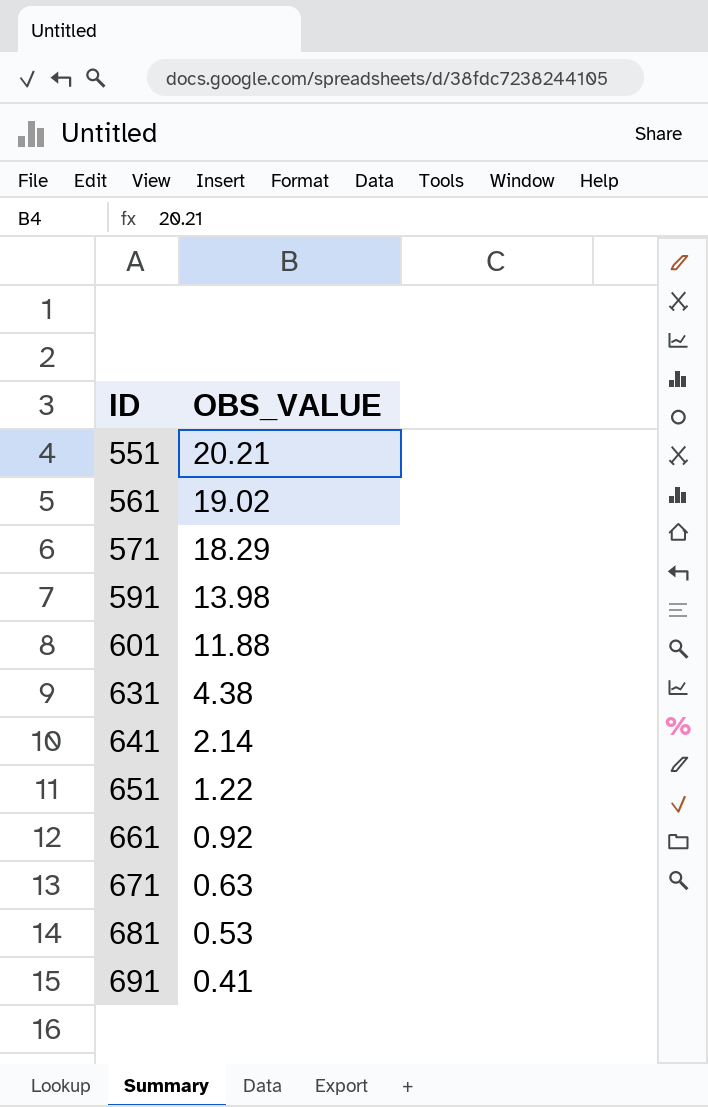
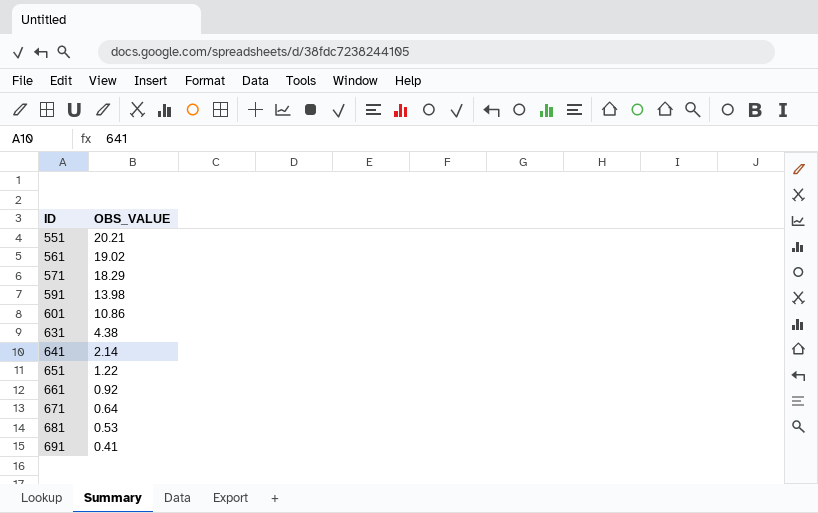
601 | OBS_VALUE: 11.88 -> 10.86
671 | OBS_VALUE: 0.63 -> 0.64

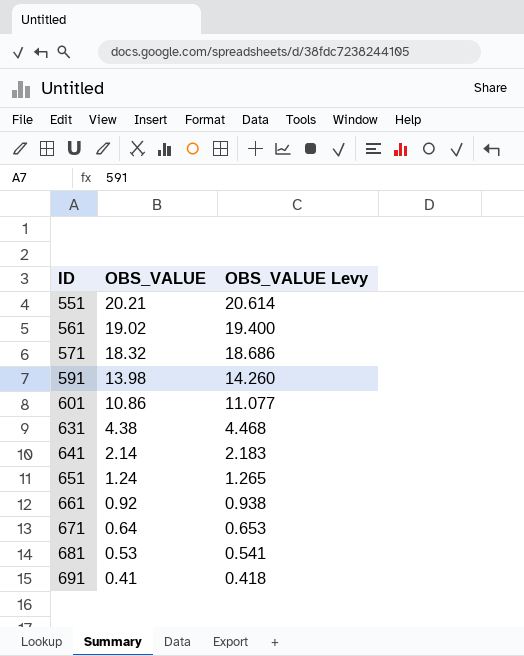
column OBS_VALUE Levy | formula: none -> [OBS_VALUE] * 1.02
571 | OBS_VALUE: 18.29 -> 18.32
651 | OBS_VALUE: 1.22 -> 1.24

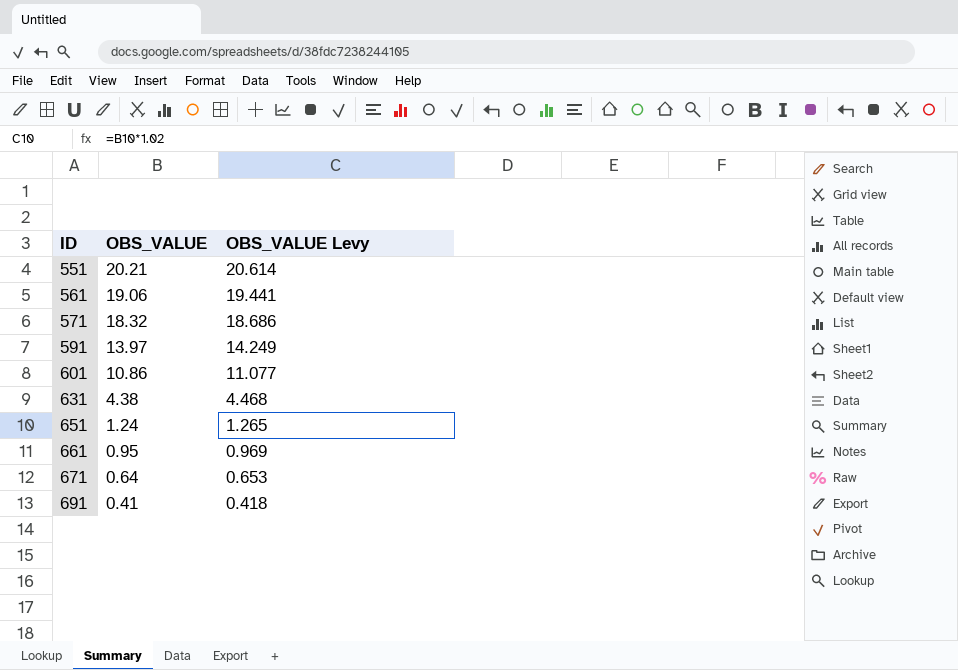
row 641: 2.14 | 2.183 -> none
row 681: 0.53 | 0.541 -> none
561 | OBS_VALUE: 19.02 -> 19.06
561 | OBS_VALUE Levy: 19.400 -> 19.441
591 | OBS_VALUE: 13.98 -> 13.97
591 | OBS_VALUE Levy: 14.260 -> 14.249
661 | OBS_VALUE: 0.92 -> 0.95
661 | OBS_VALUE Levy: 0.938 -> 0.969

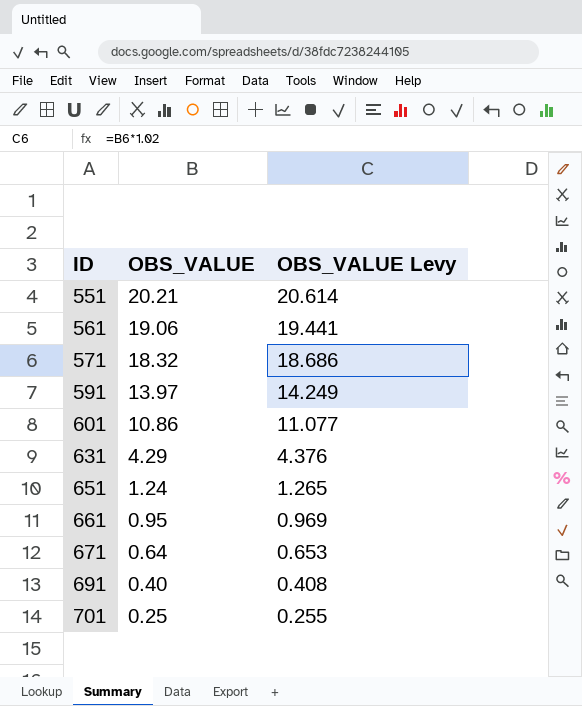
631 | OBS_VALUE: 4.38 -> 4.29
631 | OBS_VALUE Levy: 4.468 -> 4.376
691 | OBS_VALUE: 0.41 -> 0.40
691 | OBS_VALUE Levy: 0.418 -> 0.408
row 701: none -> 0.25 | 0.255

